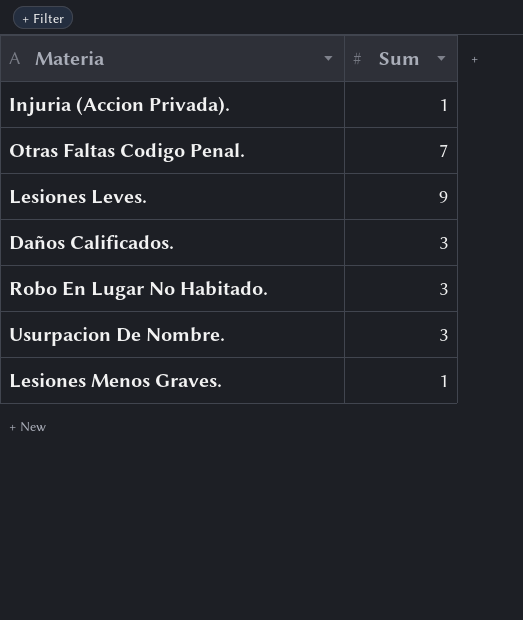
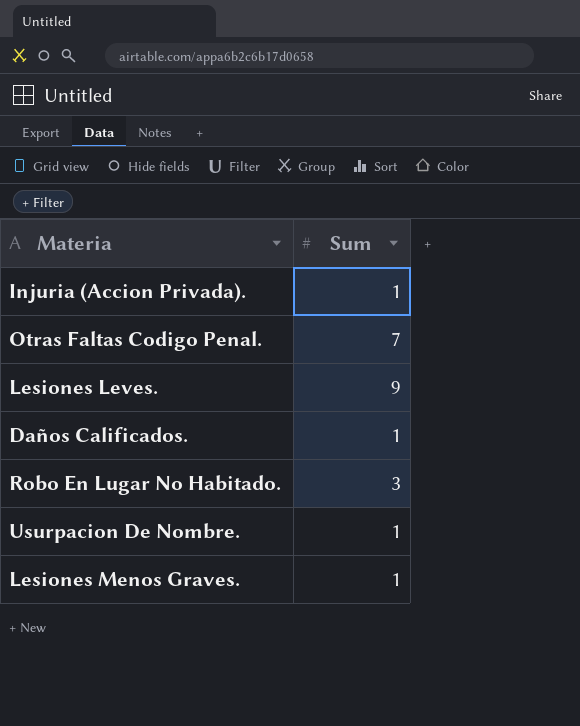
Daños Calificados. | Sum: 3 -> 1
Usurpacion De Nombre. | Sum: 3 -> 1

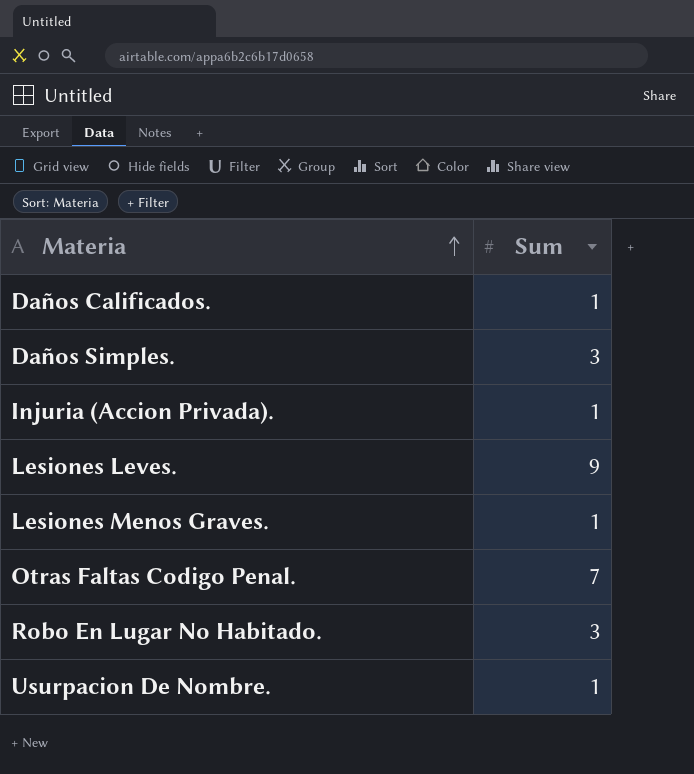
row order: none -> Materia ascending
row Daños Simples.: none -> 3

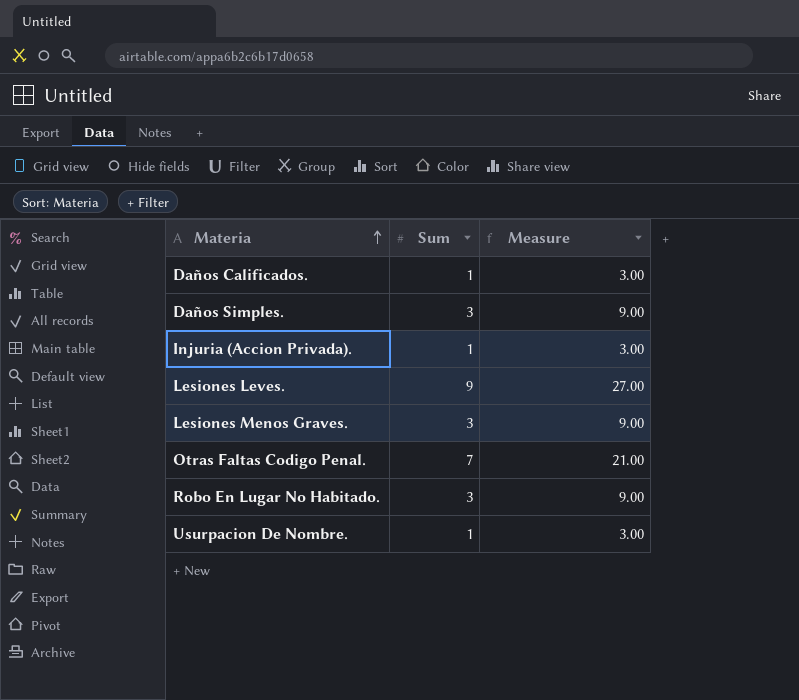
column Measure | formula: none -> [Sum] * 3
Lesiones Menos Graves. | Sum: 1 -> 3

